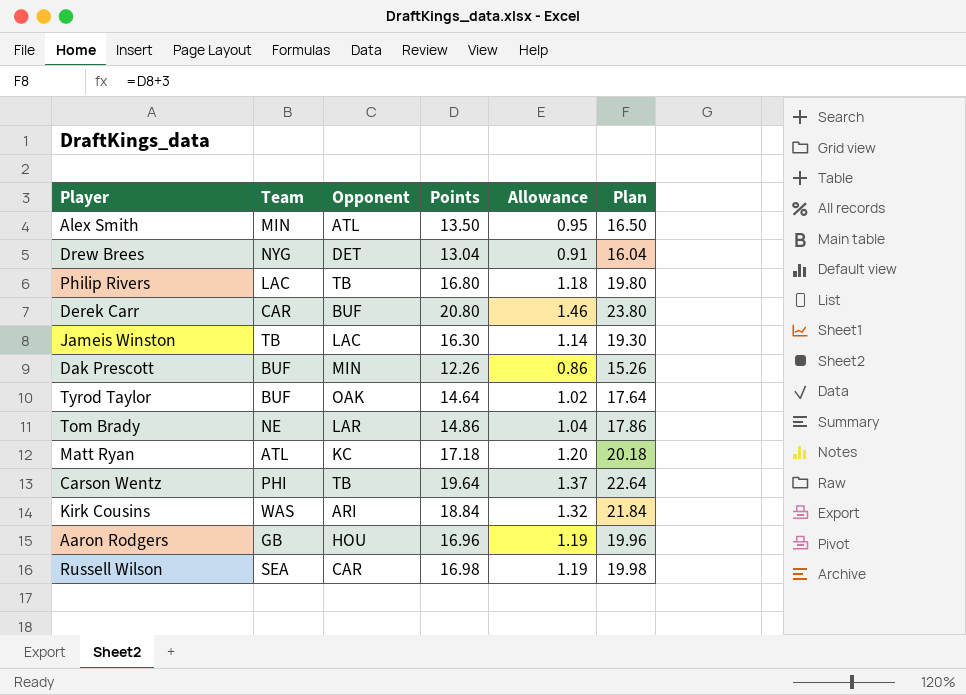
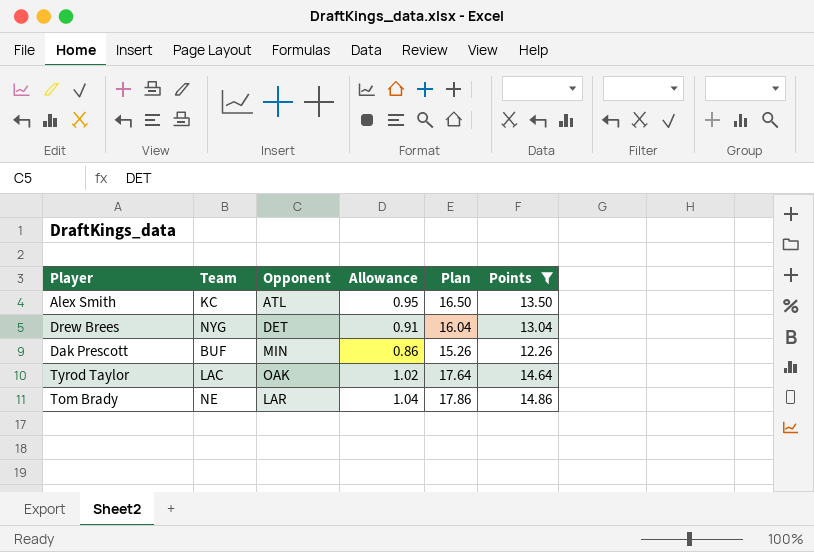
filter: none -> Points <= 14.86
column Points | position: 4 -> 6
Alex Smith | Team: MIN -> KC
Tyrod Taylor | Team: BUF -> LAC

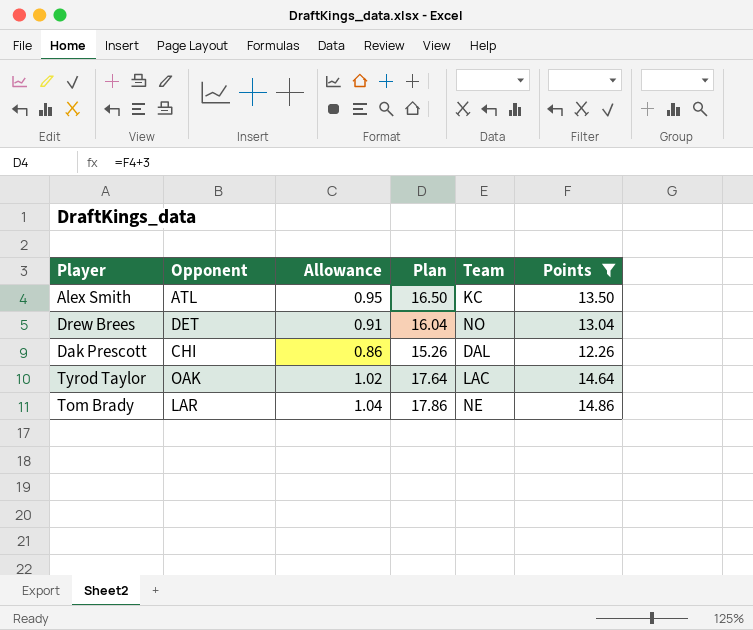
column Team | position: 2 -> 5
Drew Brees | Team: NYG -> NO
Dak Prescott | Opponent: MIN -> CHI
Dak Prescott | Team: BUF -> DAL

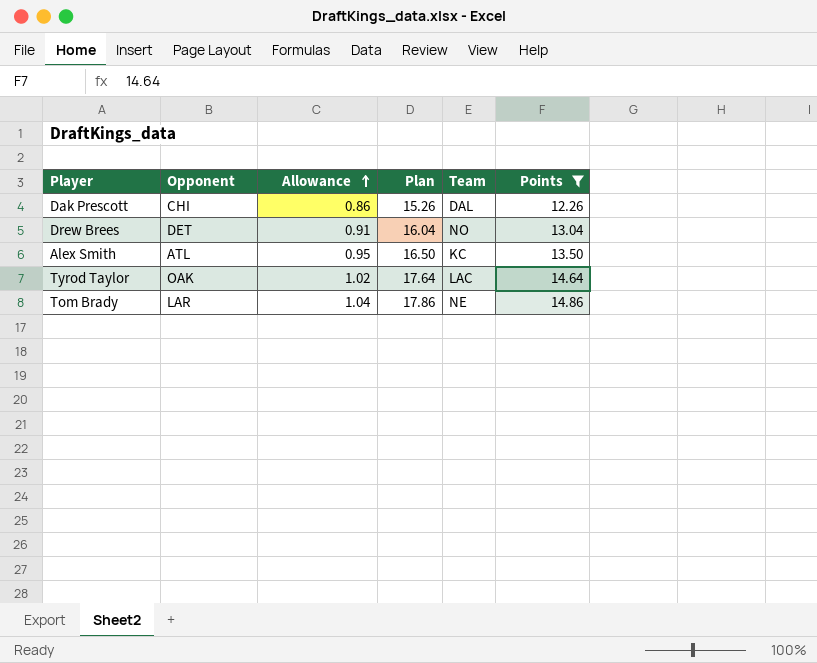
row order: none -> Allowance ascending

